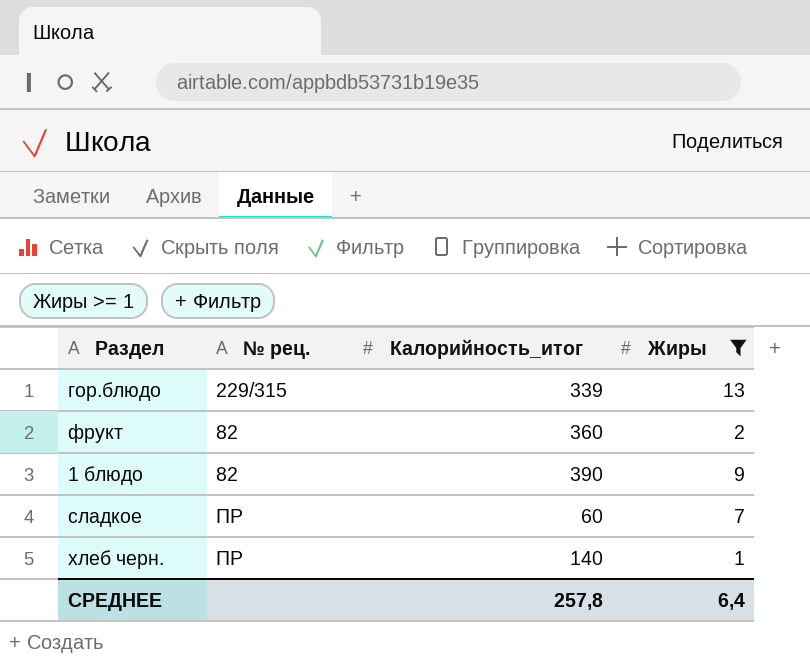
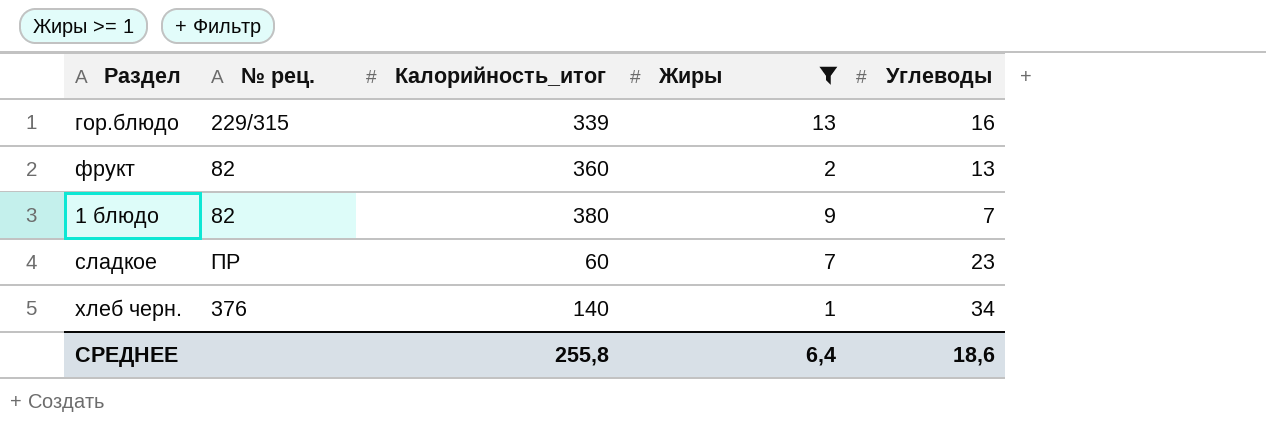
column Углеводы | position: none -> 5
1 блюдо | Калорийность_итог: 390 -> 380
хлеб черн. | № рец.: ПР -> 376
СРЕДНЕЕ | Калорийность_итог: 257,8 -> 255,8

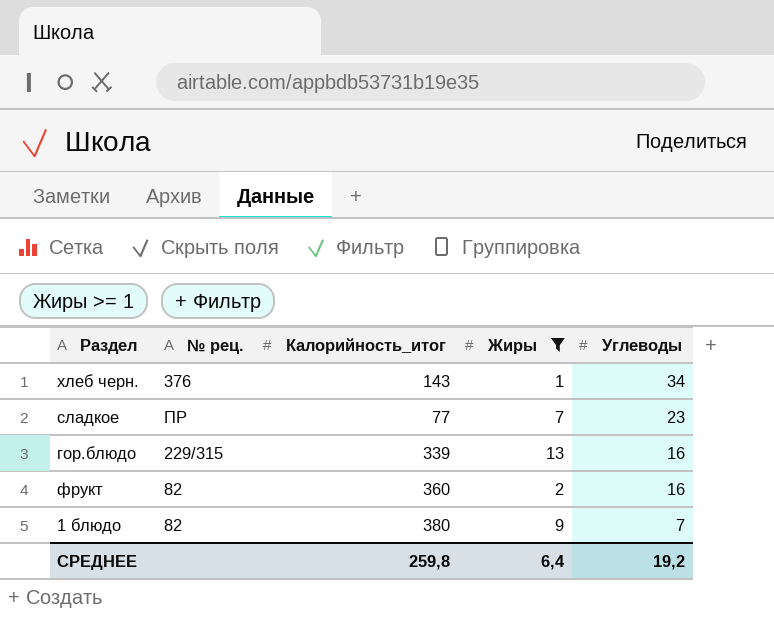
row order: none -> Углеводы descending
хлеб черн. | Калорийность_итог: 140 -> 143
сладкое | Калорийность_итог: 60 -> 77
фрукт | Углеводы: 13 -> 16
СРЕДНЕЕ | Калорийность_итог: 255,8 -> 259,8
СРЕДНЕЕ | Углеводы: 18,6 -> 19,2

